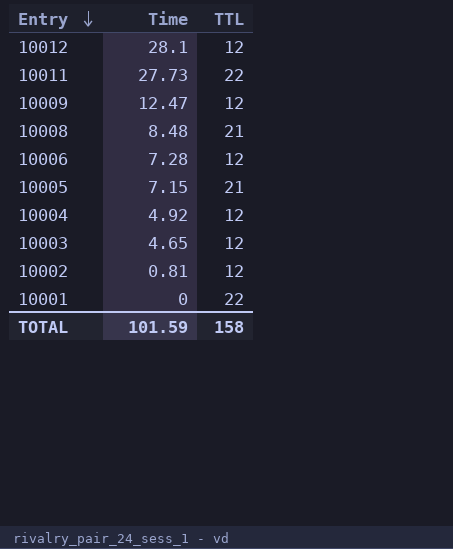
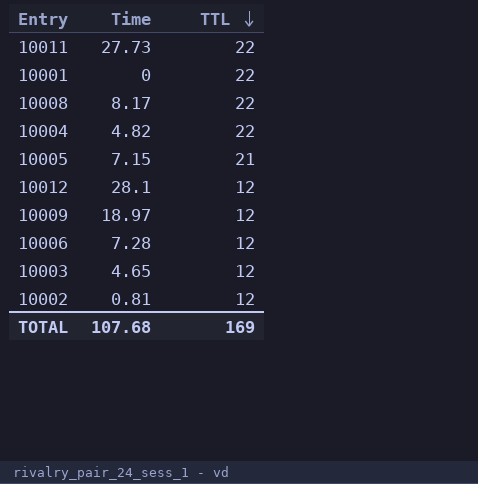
row order: Entry descending -> TTL descending
10008 | Time: 8.48 -> 8.17
10008 | TTL: 21 -> 22
10004 | Time: 4.92 -> 4.82
10004 | TTL: 12 -> 22
10009 | Time: 12.47 -> 18.97
TOTAL | Time: 101.59 -> 107.68
TOTAL | TTL: 158 -> 169

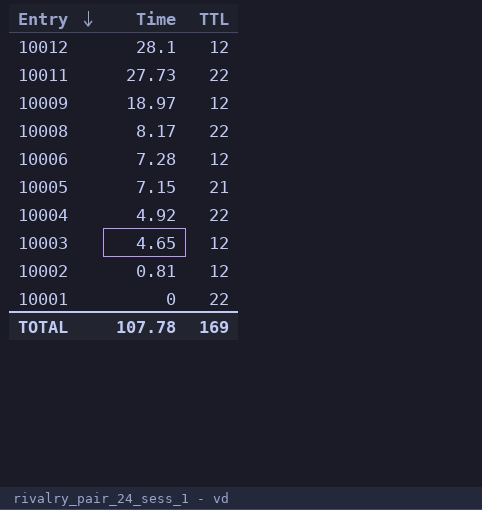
row order: TTL descending -> Entry descending
10004 | Time: 4.82 -> 4.92
TOTAL | Time: 107.68 -> 107.78

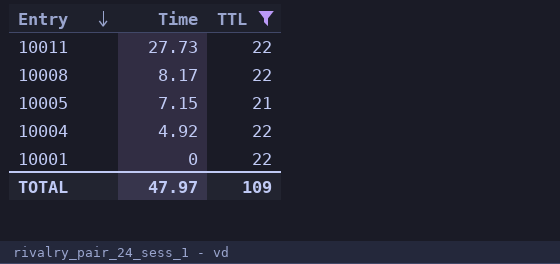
filter: none -> TTL != 12
TOTAL | Time: 107.78 -> 47.97
TOTAL | TTL: 169 -> 109

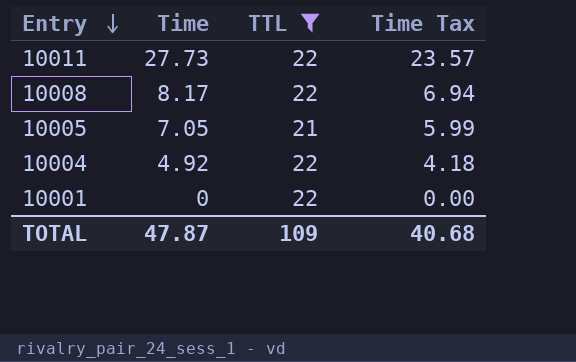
column Time Tax | formula: none -> [Time] * 0.85
10005 | Time: 7.15 -> 7.05
TOTAL | Time: 47.97 -> 47.87

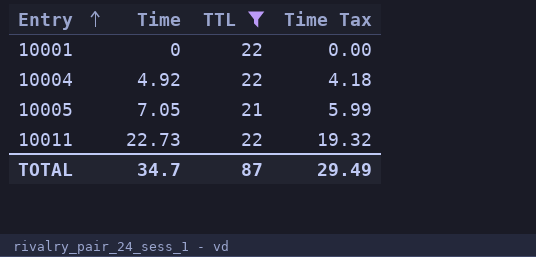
row order: Entry descending -> Entry ascending
row 10008: 8.17 | 22 | 6.94 -> none
10011 | Time: 27.73 -> 22.73
10011 | Time Tax: 23.57 -> 19.32
TOTAL | Time: 47.87 -> 34.7
TOTAL | TTL: 109 -> 87
TOTAL | Time Tax: 40.68 -> 29.49

